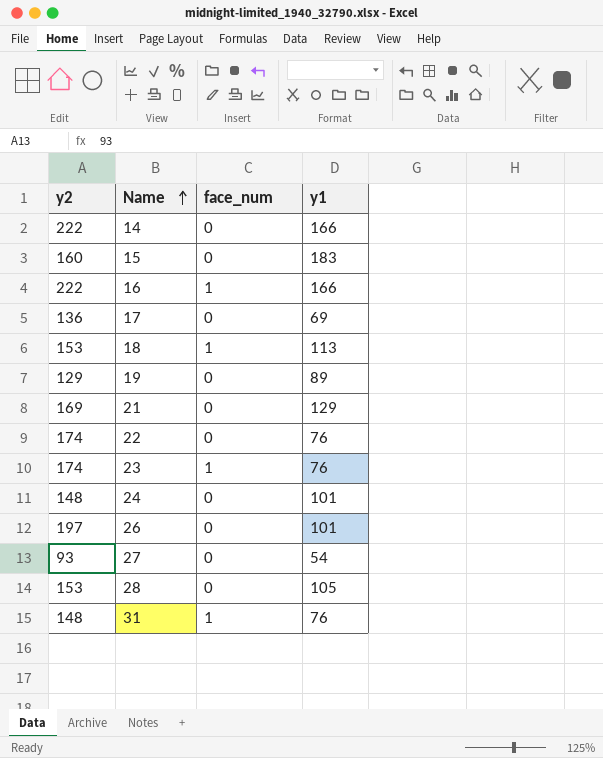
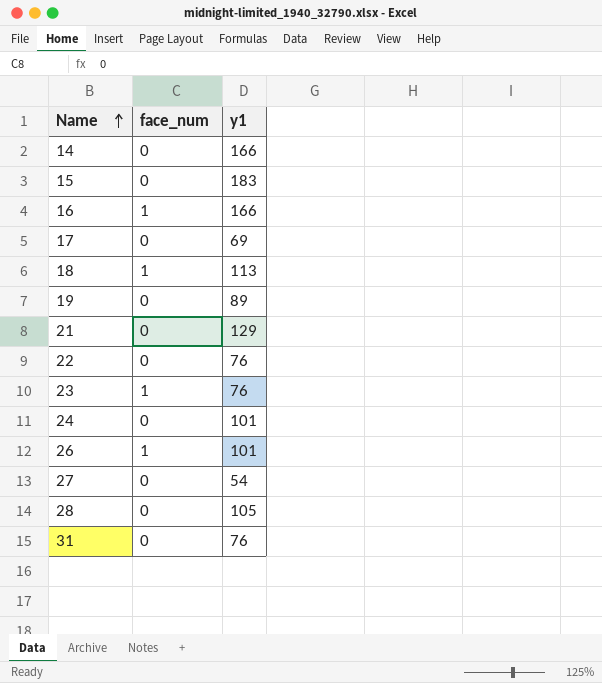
column y2 | position: 1 -> none
26 | face_num: 0 -> 1
31 | face_num: 1 -> 0

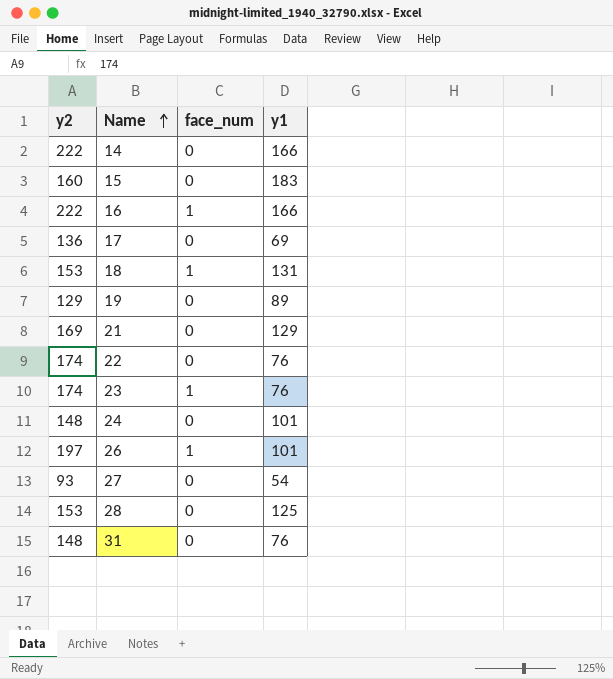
column y2 | position: none -> 1
18 | y1: 113 -> 131
28 | y1: 105 -> 125

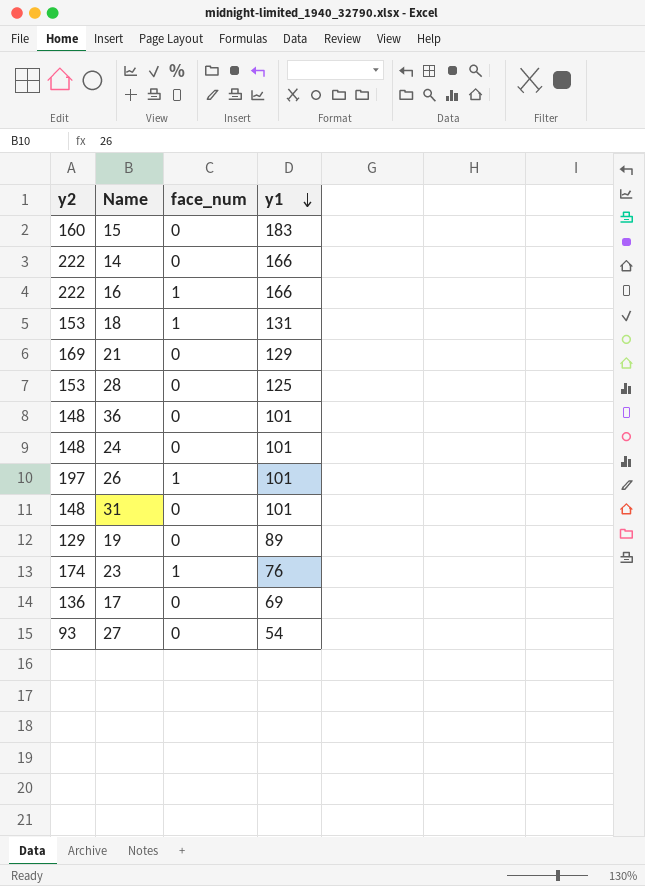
row order: Name ascending -> y1 descending
row 22: 174 | 0 | 76 -> none
row 36: none -> 148 | 0 | 101
31 | y1: 76 -> 101

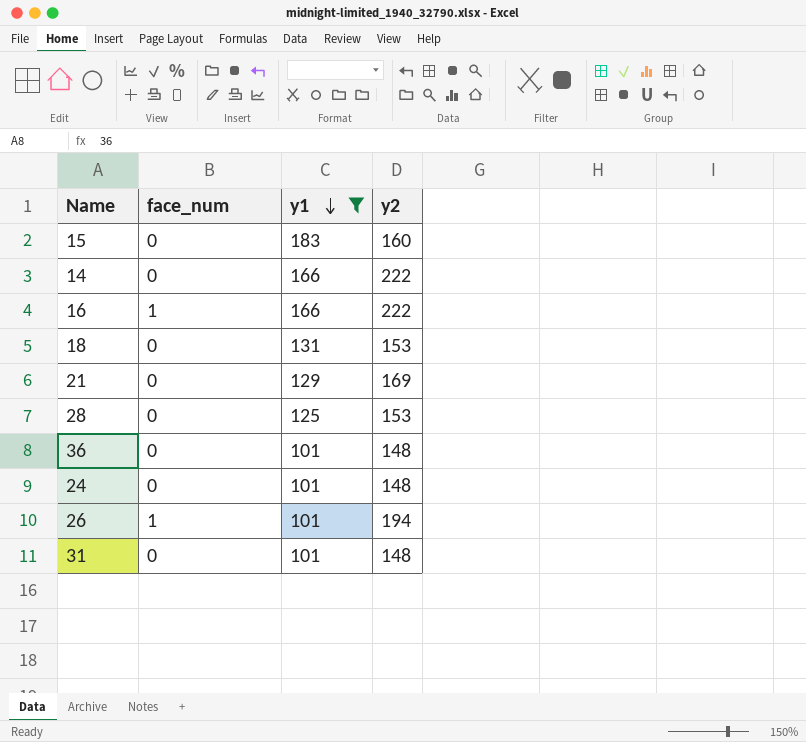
filter: none -> y1 >= 101
column y2 | position: 1 -> 4
18 | face_num: 1 -> 0
26 | y2: 197 -> 194

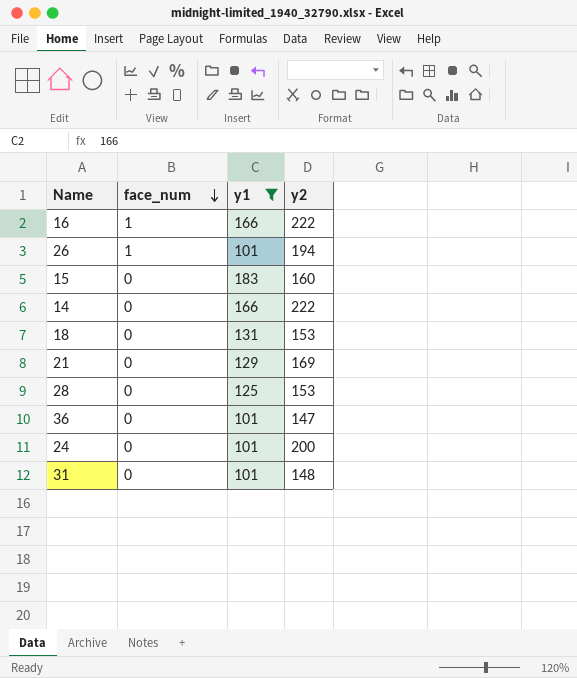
row order: y1 descending -> face_num descending
36 | y2: 148 -> 147
24 | y2: 148 -> 200

